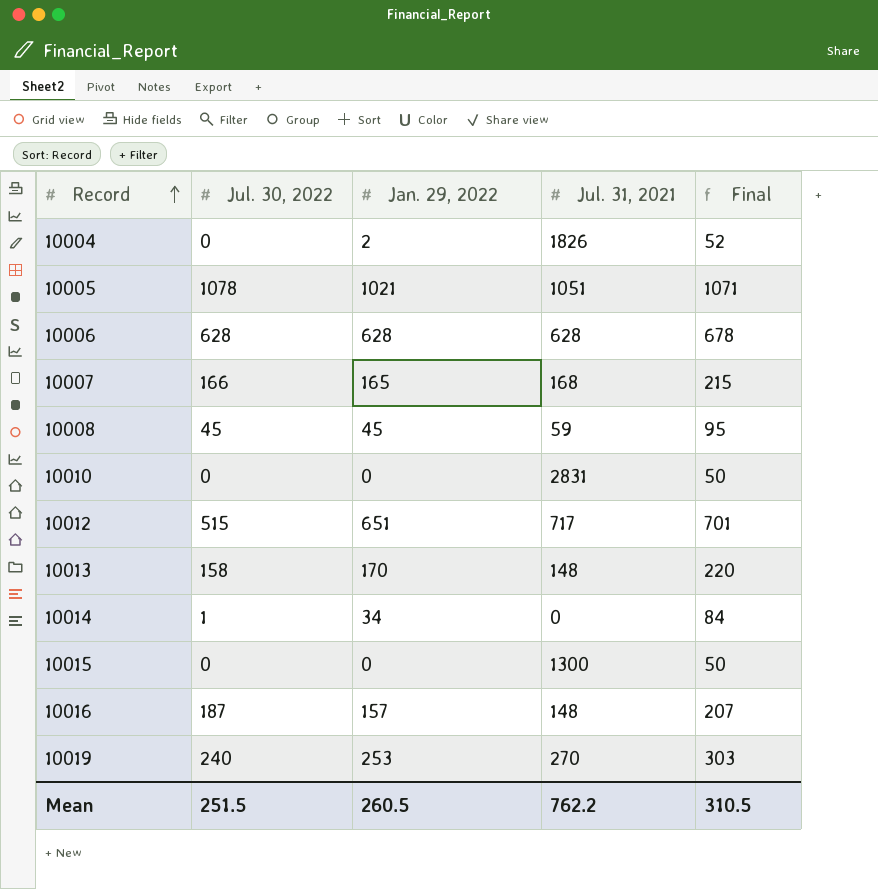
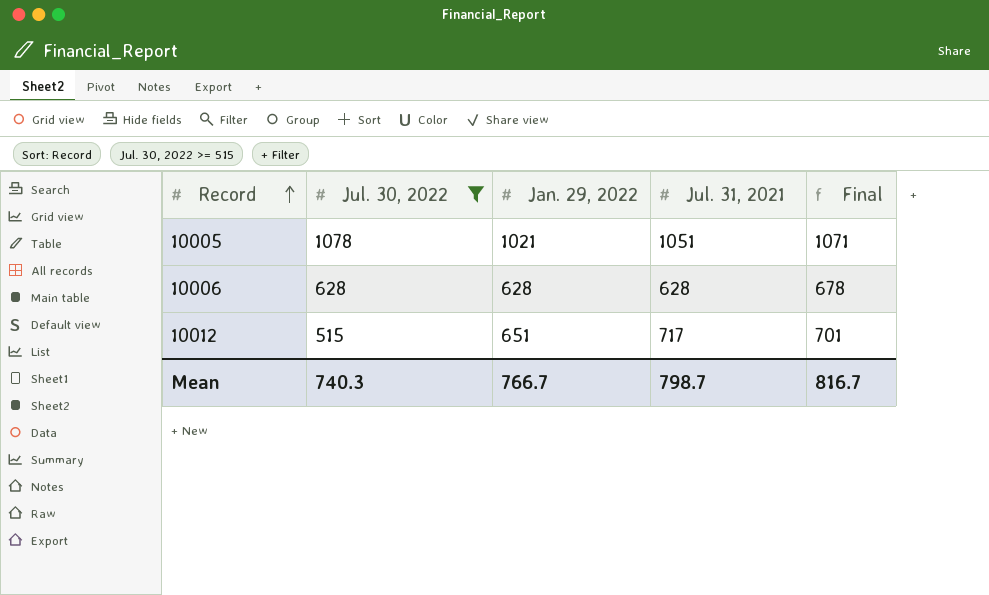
filter: none -> Jul. 30, 2022 >= 515
Mean | Jul. 30, 2022: 251.5 -> 740.3
Mean | Jan. 29, 2022: 260.5 -> 766.7
Mean | Jul. 31, 2021: 762.2 -> 798.7
Mean | Final: 310.5 -> 816.7

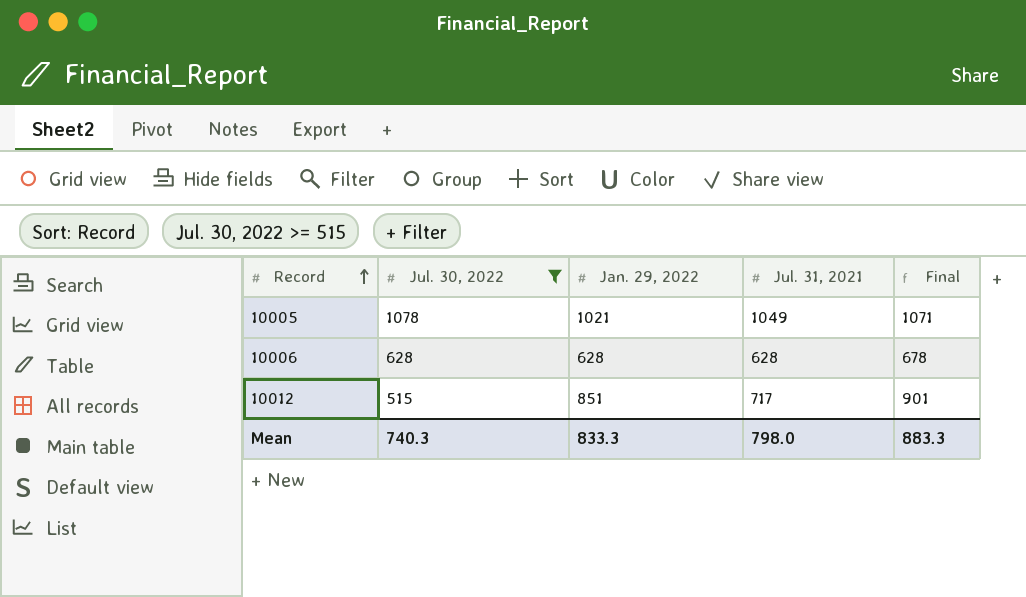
10005 | Jul. 31, 2021: 1051 -> 1049
10012 | Jan. 29, 2022: 651 -> 851
10012 | Final: 701 -> 901
Mean | Jan. 29, 2022: 766.7 -> 833.3
Mean | Jul. 31, 2021: 798.7 -> 798.0
Mean | Final: 816.7 -> 883.3

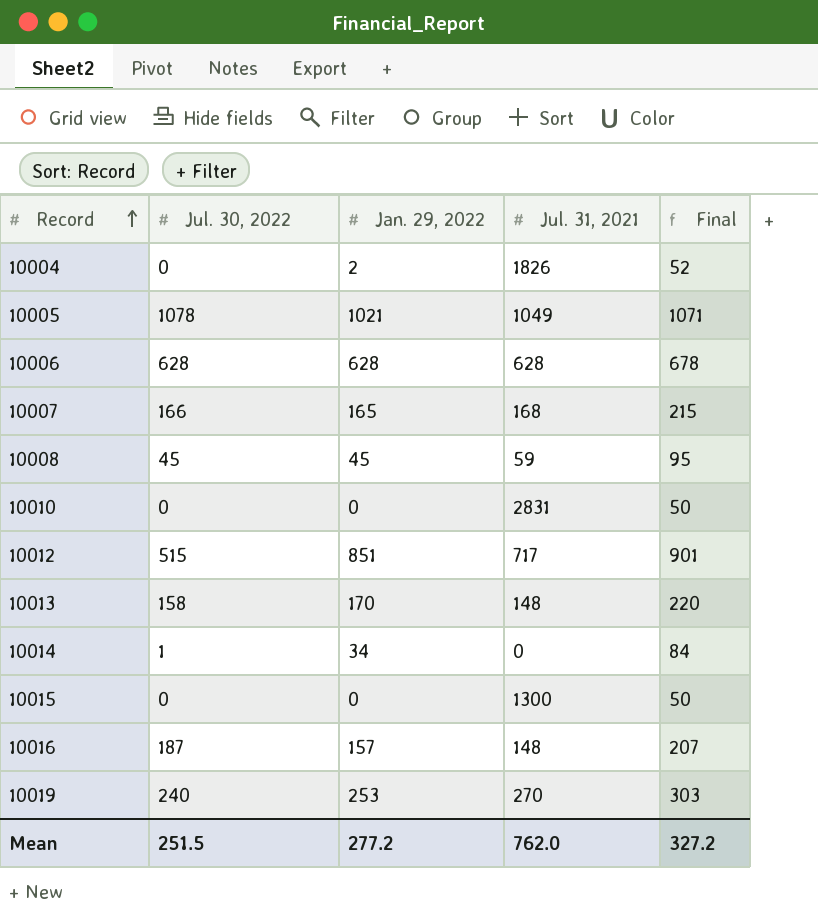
filter: Jul. 30, 2022 >= 515 -> none
Mean | Jul. 30, 2022: 740.3 -> 251.5
Mean | Jan. 29, 2022: 833.3 -> 277.2
Mean | Jul. 31, 2021: 798.0 -> 762.0
Mean | Final: 883.3 -> 327.2

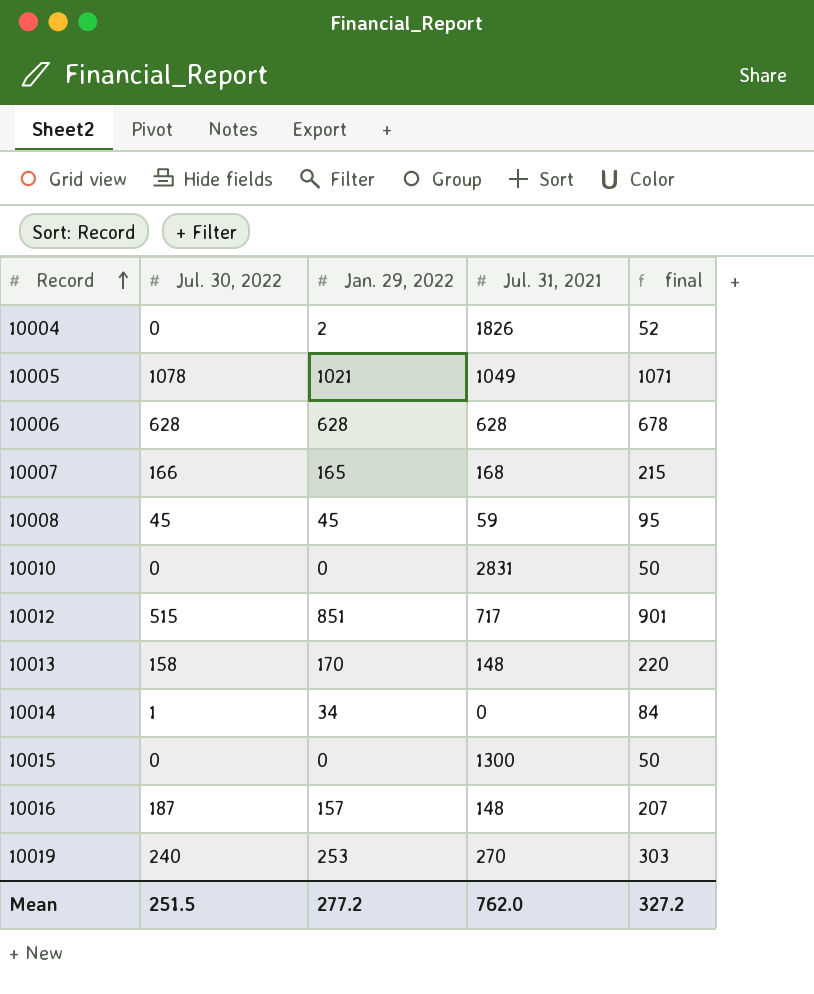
column name: Final -> final

